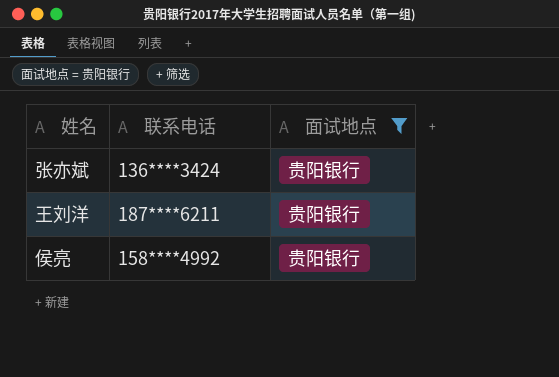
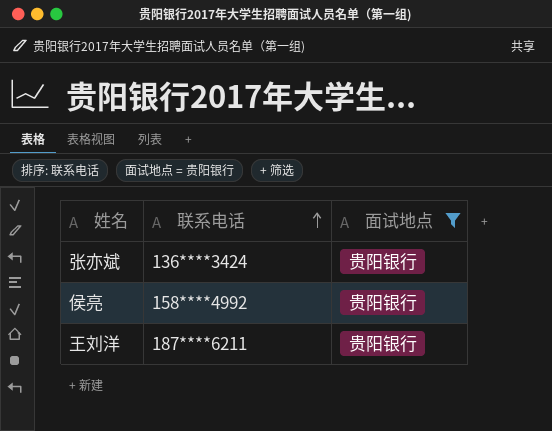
row order: none -> 联系电话 ascending

